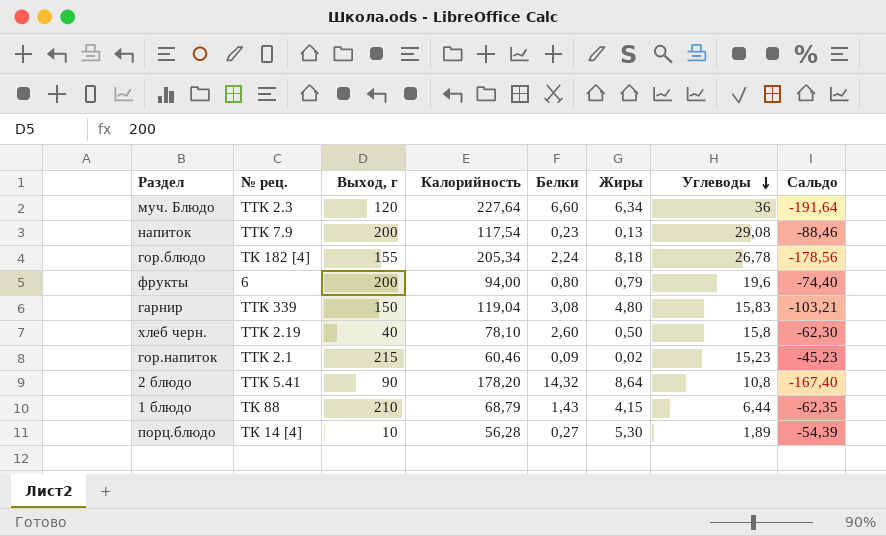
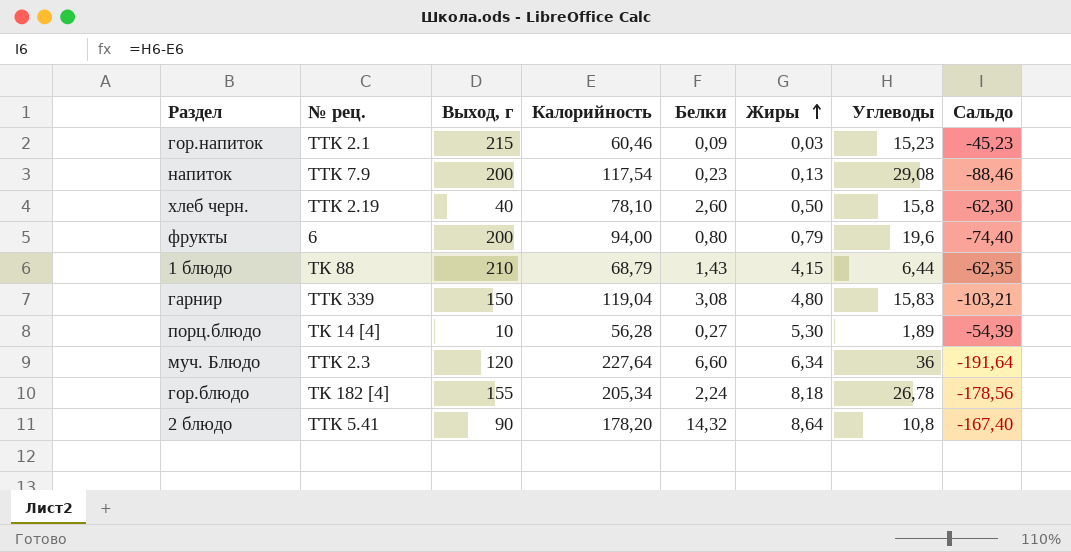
row order: Углеводы descending -> Жиры ascending
гор.напиток | Жиры: 0,02 -> 0,03

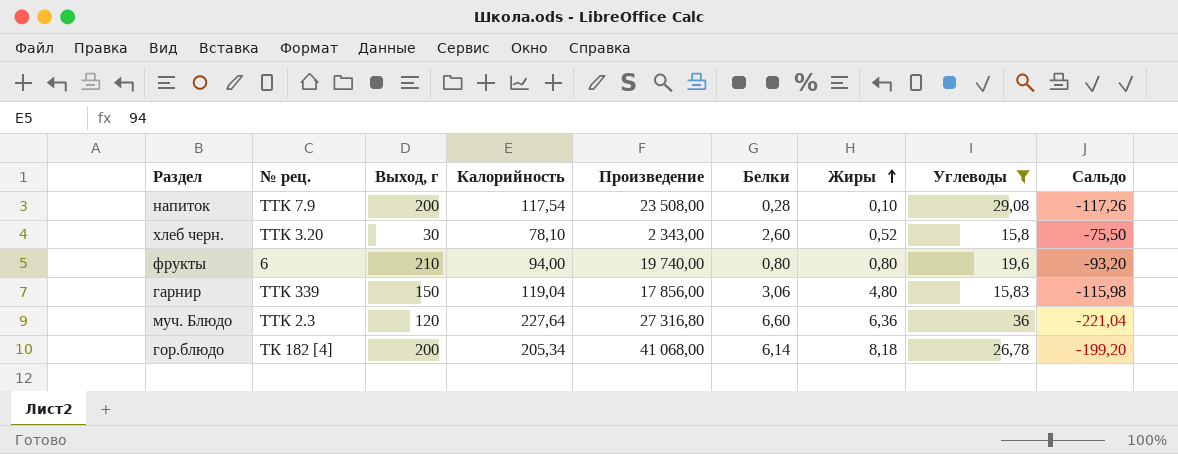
filter: none -> Углеводы >= 15,8
column Произведение | formula: none -> [Выход, г] * [Калорийность]
column Сальдо | formula: [Углеводы] - [Калорийность] -> [Белки] - [Калорийность]
напиток | Белки: 0,23 -> 0,28
напиток | Жиры: 0,13 -> 0,10
хлеб черн. | № рец.: ТТК 2.19 -> ТТК 3.20
хлеб черн. | Выход, г: 40 -> 30
хлеб черн. | Жиры: 0,50 -> 0,52
фрукты | Выход, г: 200 -> 210
фрукты | Жиры: 0,79 -> 0,80
гарнир | Белки: 3,08 -> 3,06
муч. Блюдо | Жиры: 6,34 -> 6,36
гор.блюдо | Выход, г: 155 -> 200
гор.блюдо | Белки: 2,24 -> 6,14

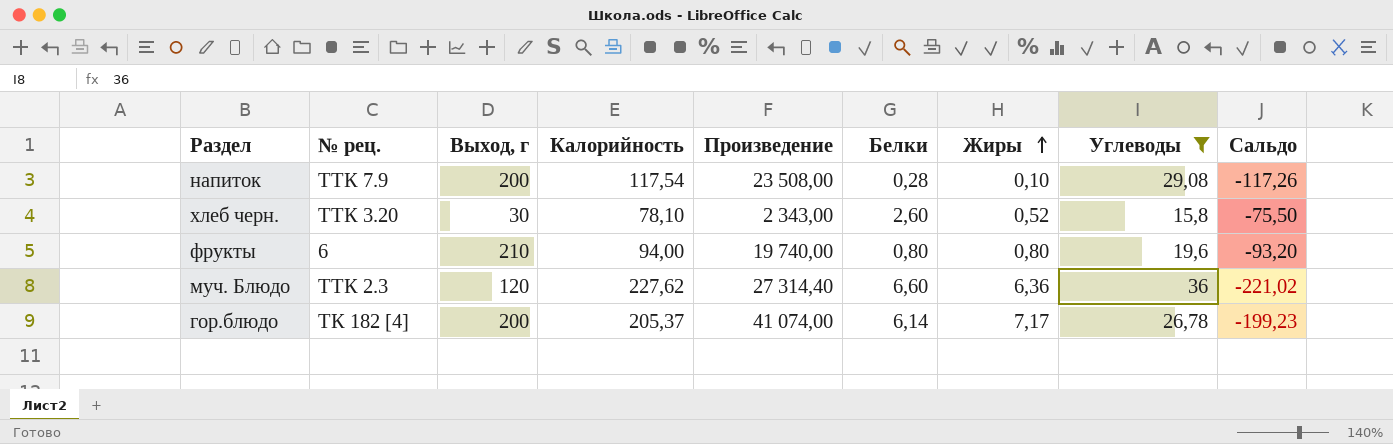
row гарнир: ТТК 339 | 150 | 119,04 | 17 856,00 | 3,06 | 4,80 | 15,83 | -115,98 -> none
муч. Блюдо | Калорийность: 227,64 -> 227,62
муч. Блюдо | Произведение: 27 316,80 -> 27 314,40
муч. Блюдо | Сальдо: -221,04 -> -221,02
гор.блюдо | Калорийность: 205,34 -> 205,37
гор.блюдо | Произведение: 41 068,00 -> 41 074,00
гор.блюдо | Жиры: 8,18 -> 7,17
гор.блюдо | Сальдо: -199,20 -> -199,23

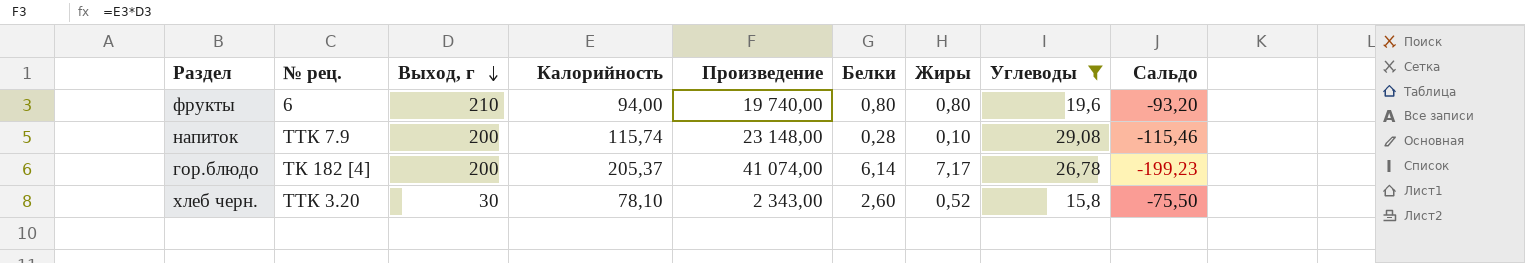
row order: Жиры ascending -> Выход, г descending
row муч. Блюдо: ТТК 2.3 | 120 | 227,62 | 27 314,40 | 6,60 | 6,36 | 36 | -221,02 -> none
напиток | Калорийность: 117,54 -> 115,74
напиток | Произведение: 23 508,00 -> 23 148,00
напиток | Сальдо: -117,26 -> -115,46

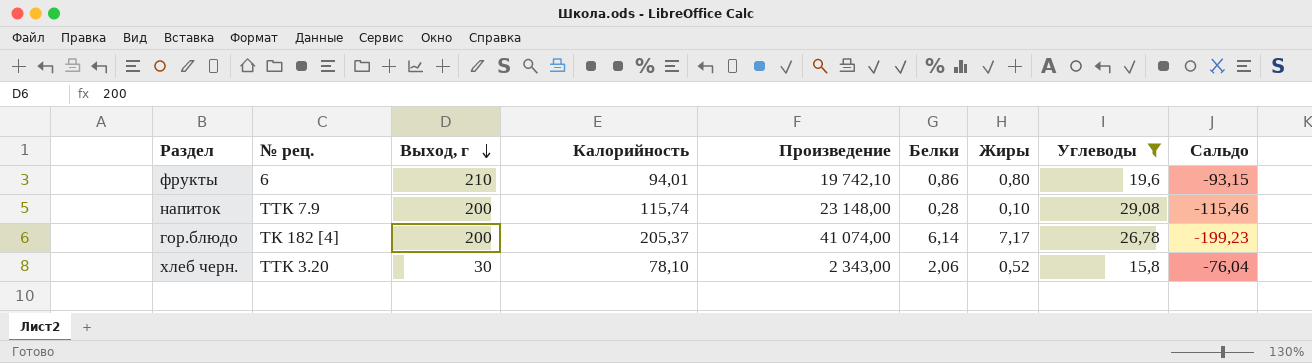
фрукты | Калорийность: 94,00 -> 94,01
фрукты | Произведение: 19 740,00 -> 19 742,10
фрукты | Белки: 0,80 -> 0,86
фрукты | Сальдо: -93,20 -> -93,15
хлеб черн. | Белки: 2,60 -> 2,06
хлеб черн. | Сальдо: -75,50 -> -76,04

